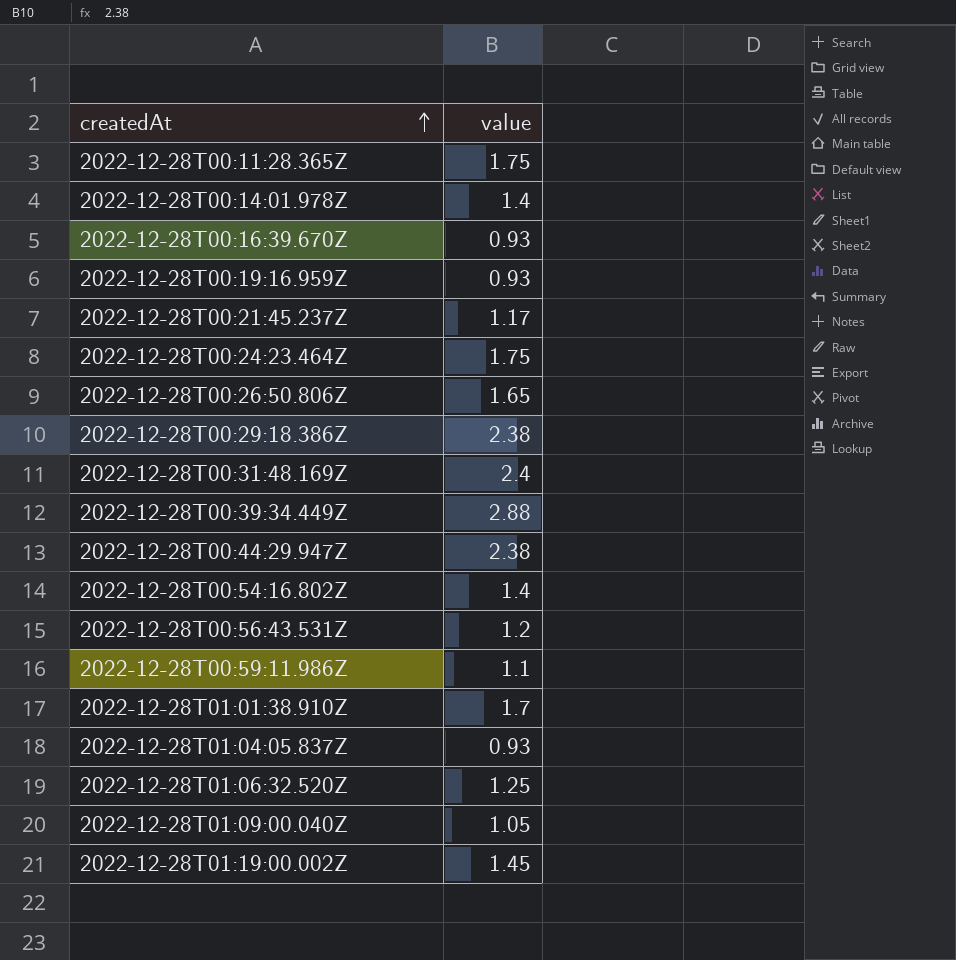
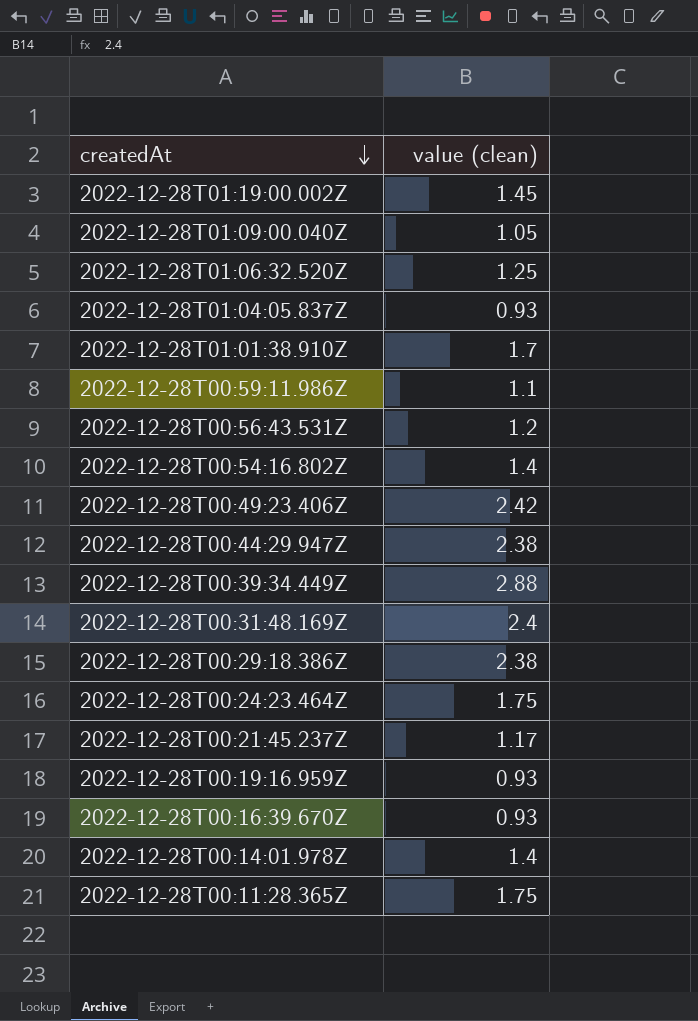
row order: createdAt ascending -> createdAt descending
column name: value -> value (clean)
row 2022-12-28T00:26:50.806Z: 1.65 -> none
row 2022-12-28T00:49:23.406Z: none -> 2.42

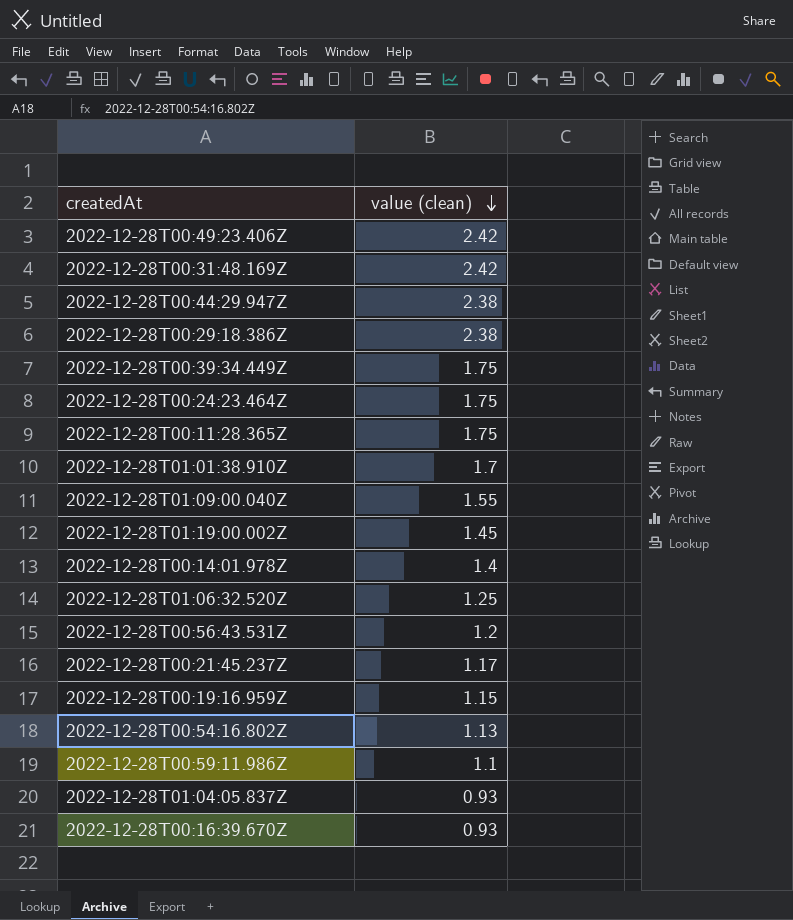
row order: createdAt descending -> value (clean) descending
2022-12-28T00:31:48.169Z | value (clean): 2.4 -> 2.42
2022-12-28T00:39:34.449Z | value (clean): 2.88 -> 1.75
2022-12-28T01:09:00.040Z | value (clean): 1.05 -> 1.55
2022-12-28T00:19:16.959Z | value (clean): 0.93 -> 1.15
2022-12-28T00:54:16.802Z | value (clean): 1.4 -> 1.13

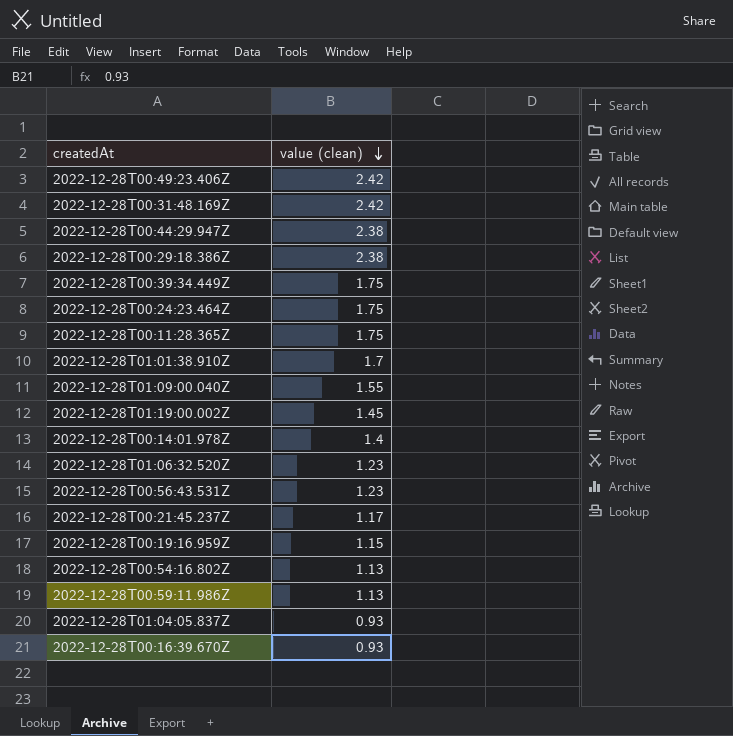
2022-12-28T01:06:32.520Z | value (clean): 1.25 -> 1.23
2022-12-28T00:56:43.531Z | value (clean): 1.2 -> 1.23
2022-12-28T00:59:11.986Z | value (clean): 1.1 -> 1.13

